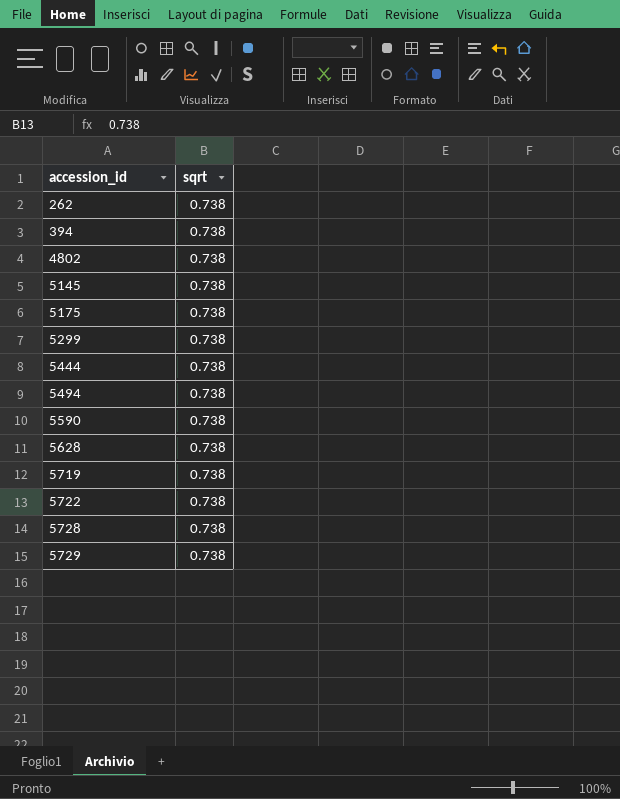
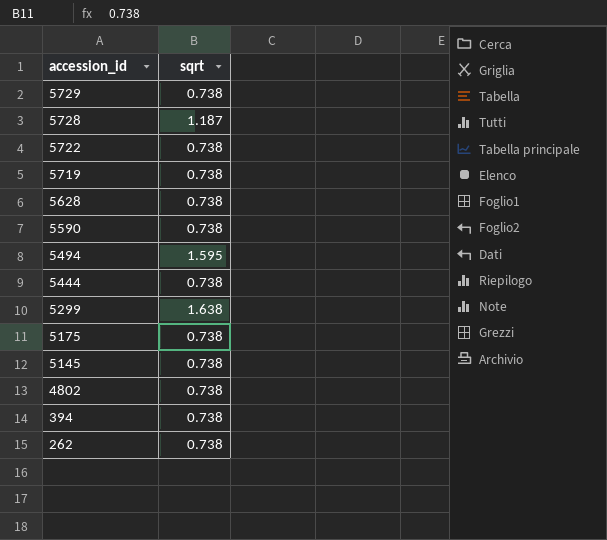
row order: accession_id ascending -> accession_id descending
5728 | sqrt: 0.738 -> 1.187
5494 | sqrt: 0.738 -> 1.595
5299 | sqrt: 0.738 -> 1.638

